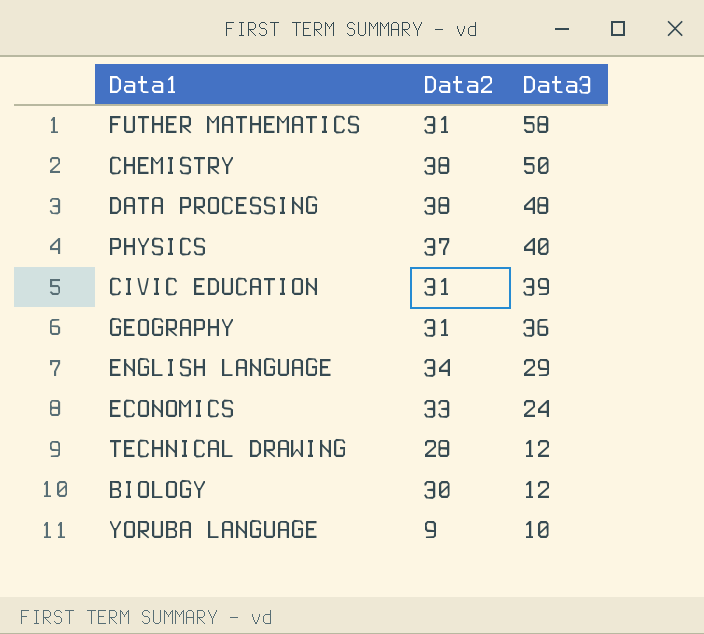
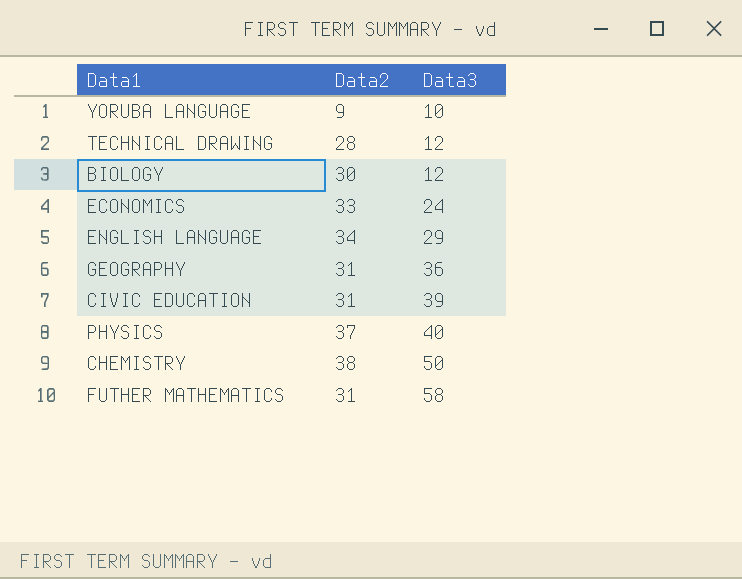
row order: Data3 descending -> Data3 ascending
row DATA PROCESSING: 38 | 48 -> none

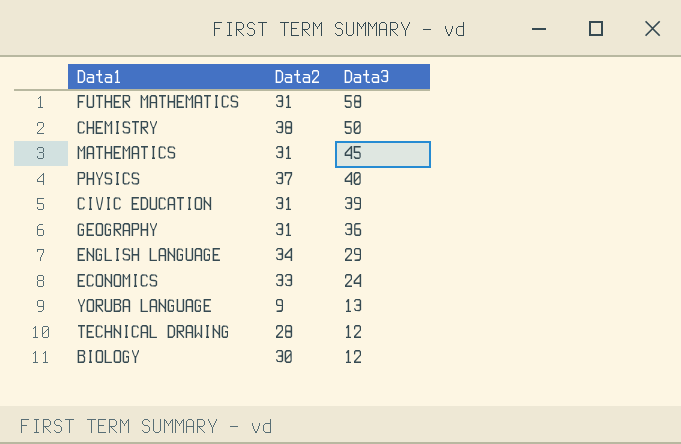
row order: Data3 ascending -> Data3 descending
row MATHEMATICS: none -> 31 | 45
YORUBA LANGUAGE | Data3: 10 -> 13

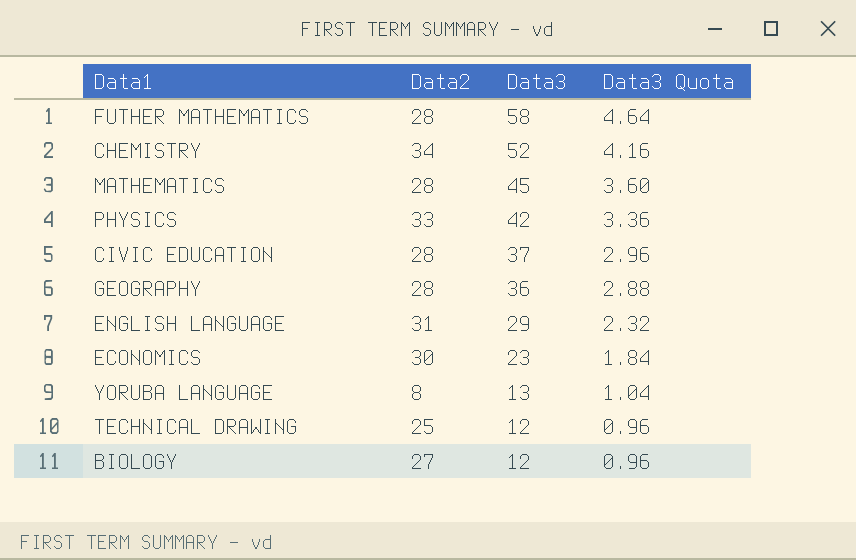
column Data3 Quota | formula: none -> [Data3] * 0.08
FUTHER MATHEMATICS | Data2: 31 -> 28
CHEMISTRY | Data2: 38 -> 34
CHEMISTRY | Data3: 50 -> 52
MATHEMATICS | Data2: 31 -> 28
PHYSICS | Data2: 37 -> 33
PHYSICS | Data3: 40 -> 42
CIVIC EDUCATION | Data2: 31 -> 28
CIVIC EDUCATION | Data3: 39 -> 37
GEOGRAPHY | Data2: 31 -> 28
ENGLISH LANGUAGE | Data2: 34 -> 31
ECONOMICS | Data2: 33 -> 30
ECONOMICS | Data3: 24 -> 23
YORUBA LANGUAGE | Data2: 9 -> 8
TECHNICAL DRAWING | Data2: 28 -> 25
BIOLOGY | Data2: 30 -> 27

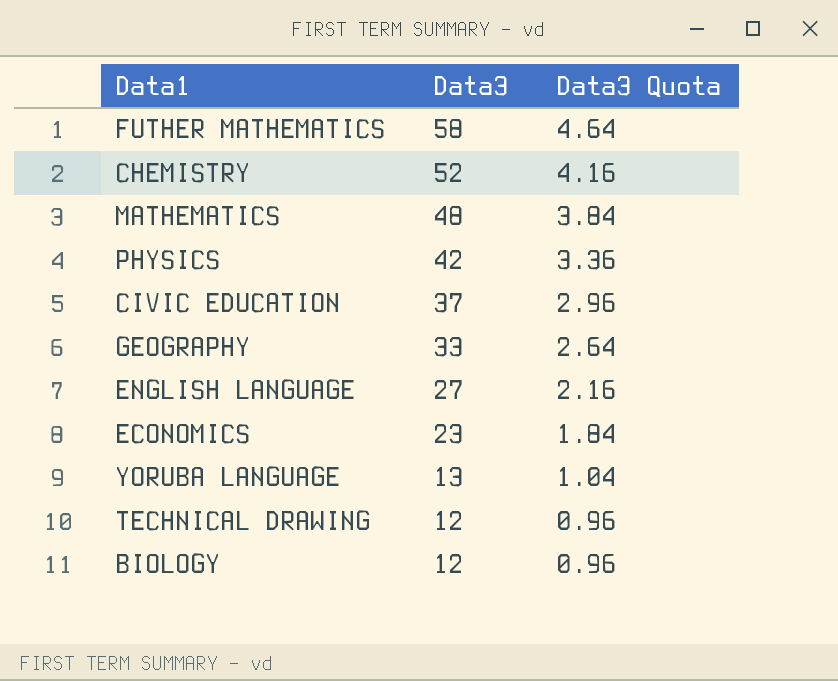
column Data2 | position: 2 -> none
MATHEMATICS | Data3: 45 -> 48
MATHEMATICS | Data3 Quota: 3.60 -> 3.84
GEOGRAPHY | Data3: 36 -> 33
GEOGRAPHY | Data3 Quota: 2.88 -> 2.64
ENGLISH LANGUAGE | Data3: 29 -> 27
ENGLISH LANGUAGE | Data3 Quota: 2.32 -> 2.16

